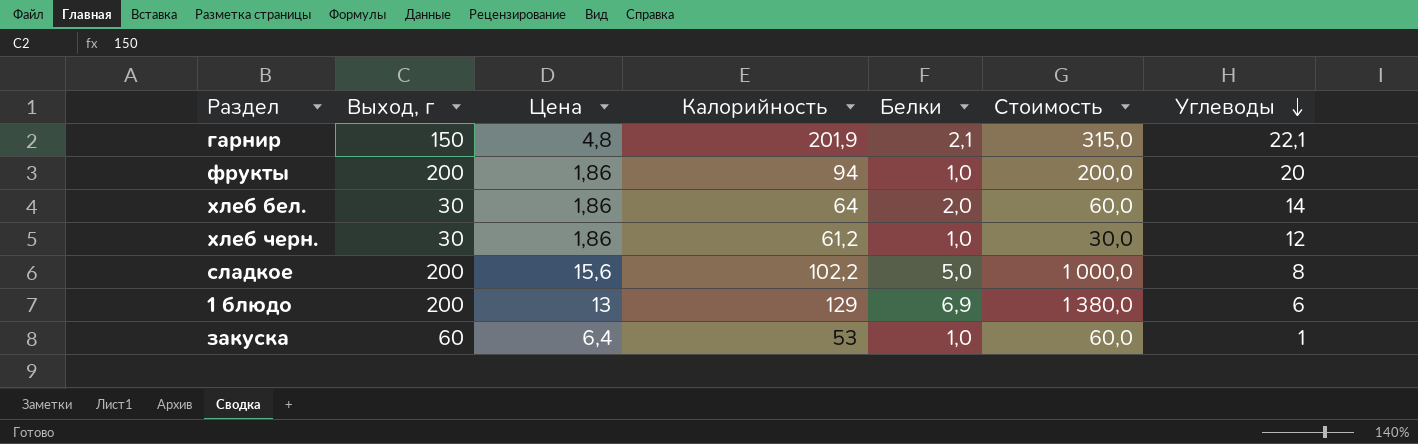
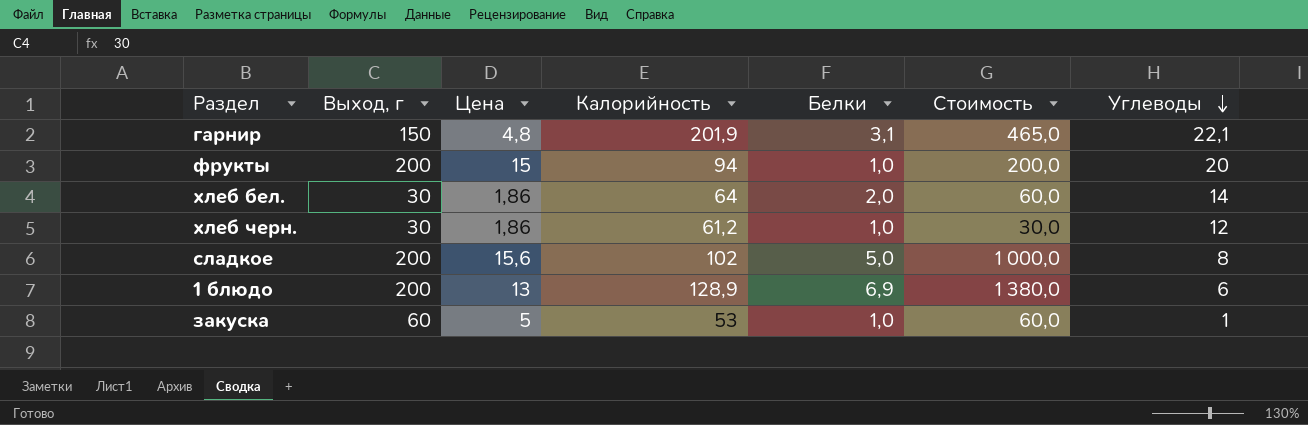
гарнир | Белки: 2,1 -> 3,1
гарнир | Стоимость: 315,0 -> 465,0
фрукты | Цена: 1,86 -> 15
сладкое | Калорийность: 102,2 -> 102
1 блюдо | Калорийность: 129 -> 128,9
закуска | Цена: 6,4 -> 5

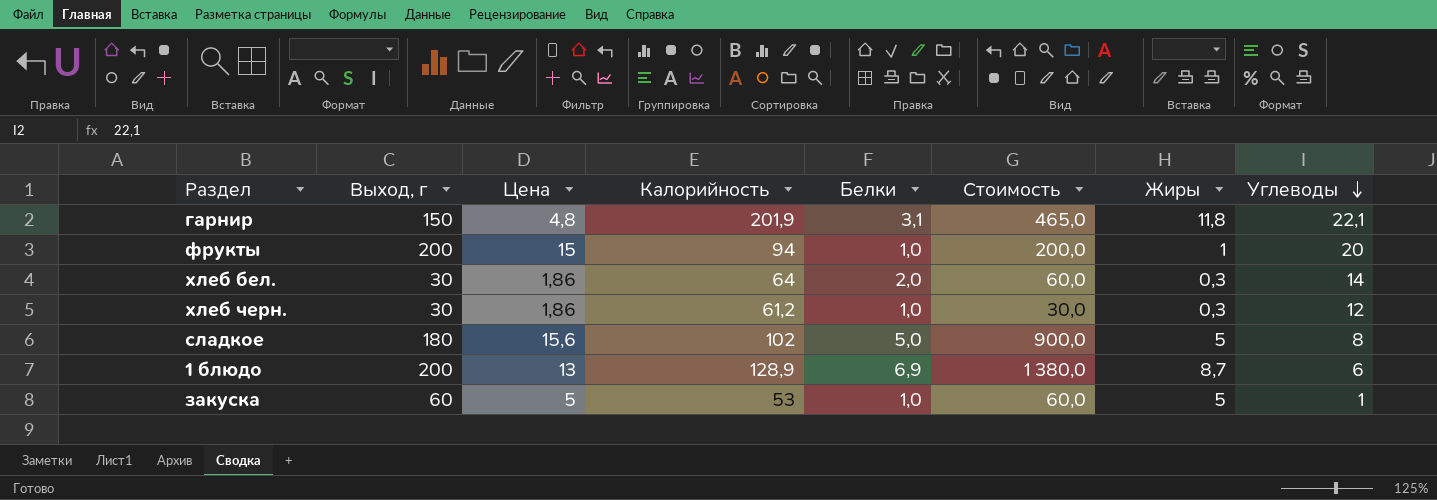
column Жиры | position: none -> 7
сладкое | Выход, г: 200 -> 180
сладкое | Стоимость: 1 000,0 -> 900,0

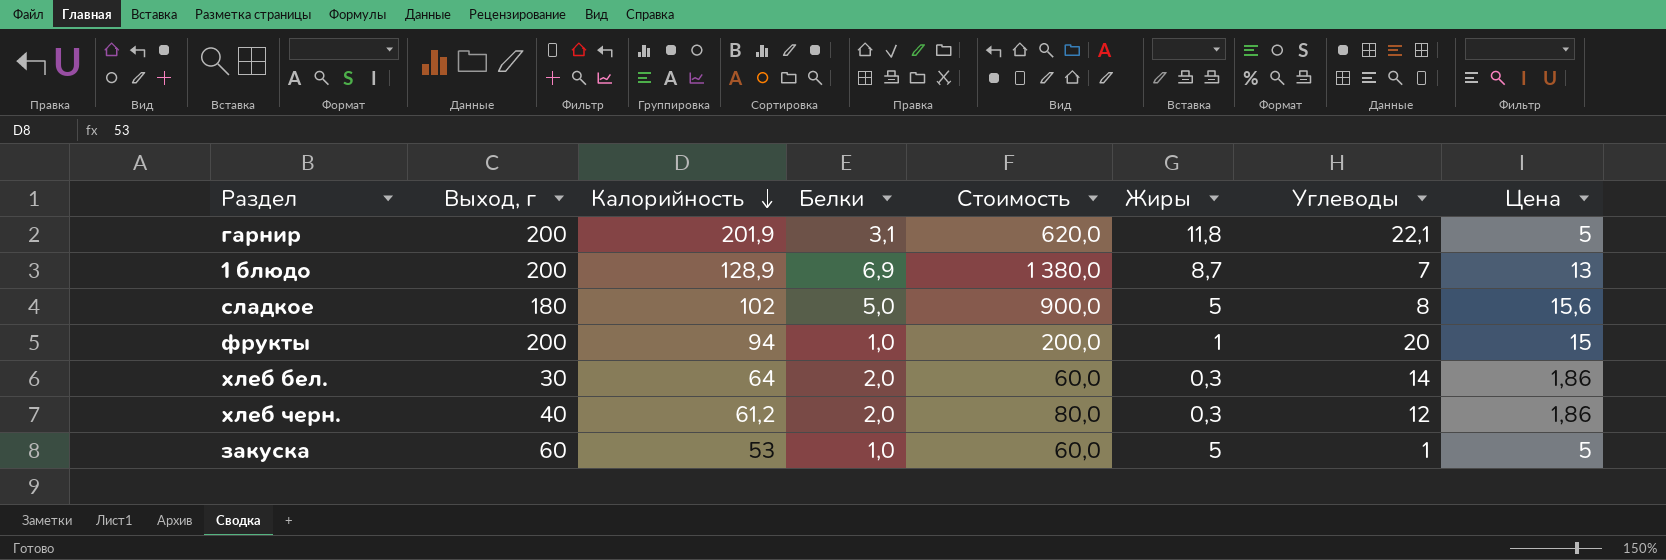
row order: Углеводы descending -> Калорийность descending
column Цена | position: 3 -> 8
гарнир | Выход, г: 150 -> 200
гарнир | Стоимость: 465,0 -> 620,0
гарнир | Цена: 4,8 -> 5
1 блюдо | Углеводы: 6 -> 7
хлеб черн. | Выход, г: 30 -> 40
хлеб черн. | Белки: 1,0 -> 2,0
хлеб черн. | Стоимость: 30,0 -> 80,0

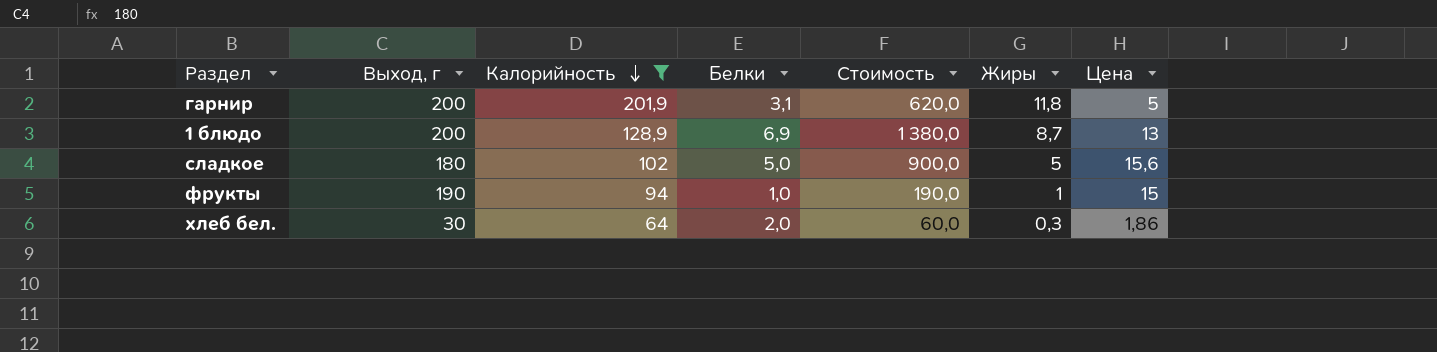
filter: none -> Калорийность >= 64
column Углеводы | position: 7 -> none
фрукты | Выход, г: 200 -> 190
фрукты | Стоимость: 200,0 -> 190,0

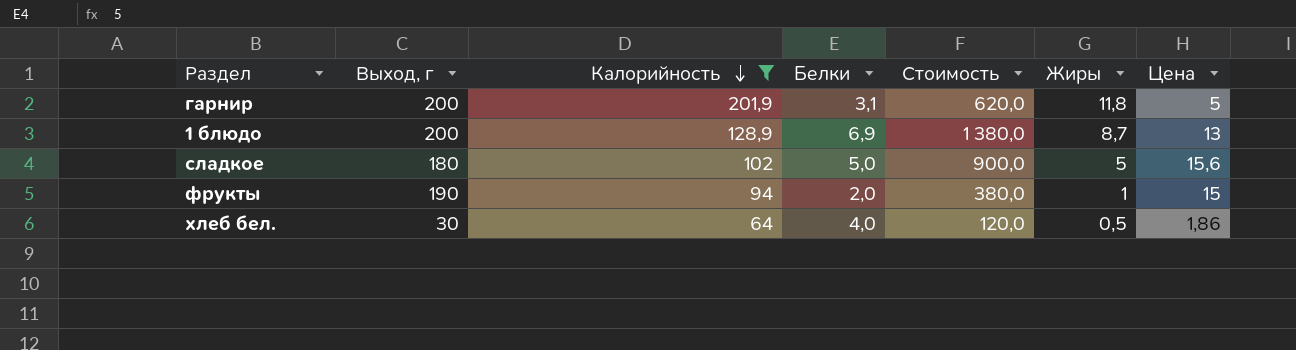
фрукты | Белки: 1,0 -> 2,0
фрукты | Стоимость: 190,0 -> 380,0
хлеб бел. | Белки: 2,0 -> 4,0
хлеб бел. | Стоимость: 60,0 -> 120,0
хлеб бел. | Жиры: 0,3 -> 0,5

